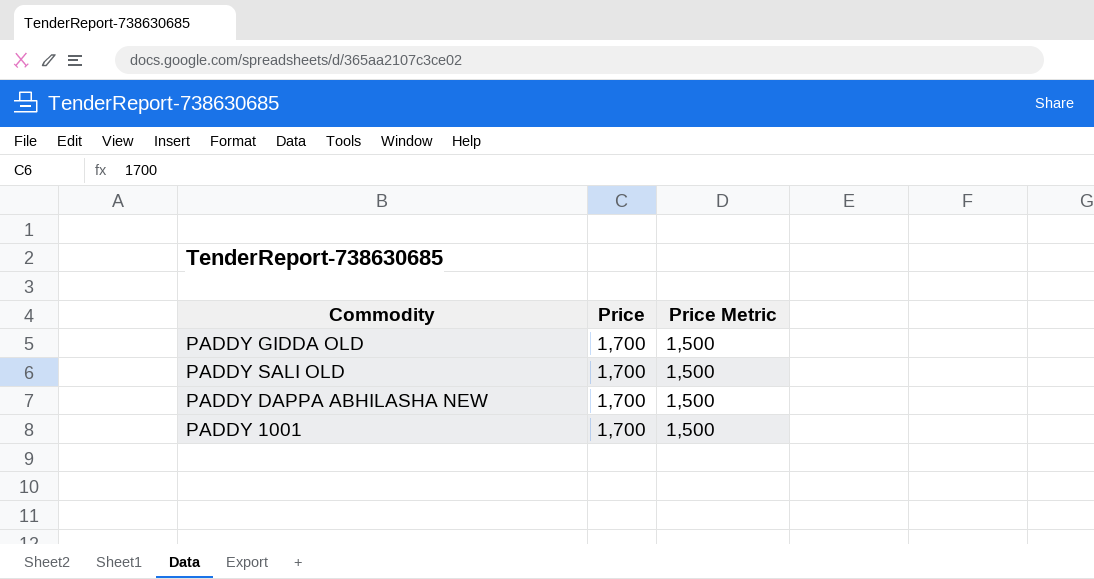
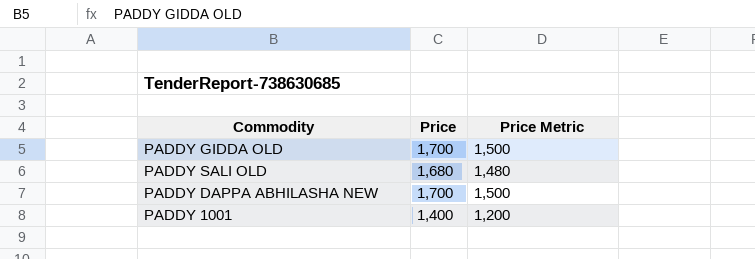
PADDY SALI OLD | Price: 1,700 -> 1,680
PADDY SALI OLD | Price Metric: 1,500 -> 1,480
PADDY 1001 | Price: 1,700 -> 1,400
PADDY 1001 | Price Metric: 1,500 -> 1,200

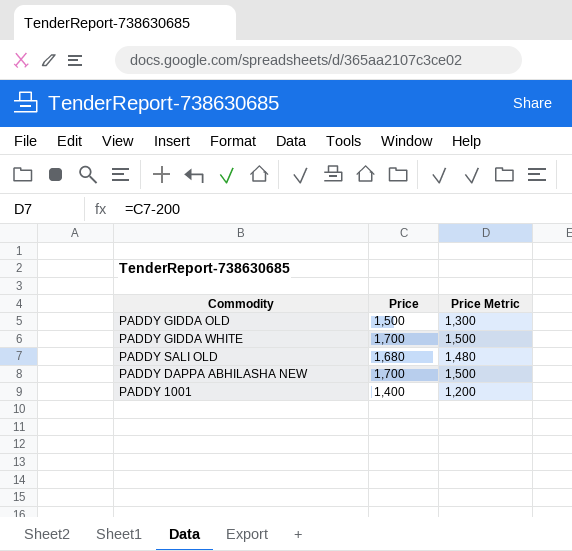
PADDY GIDDA OLD | Price: 1,700 -> 1,500
PADDY GIDDA OLD | Price Metric: 1,500 -> 1,300
row PADDY GIDDA WHITE: none -> 1,700 | 1,500

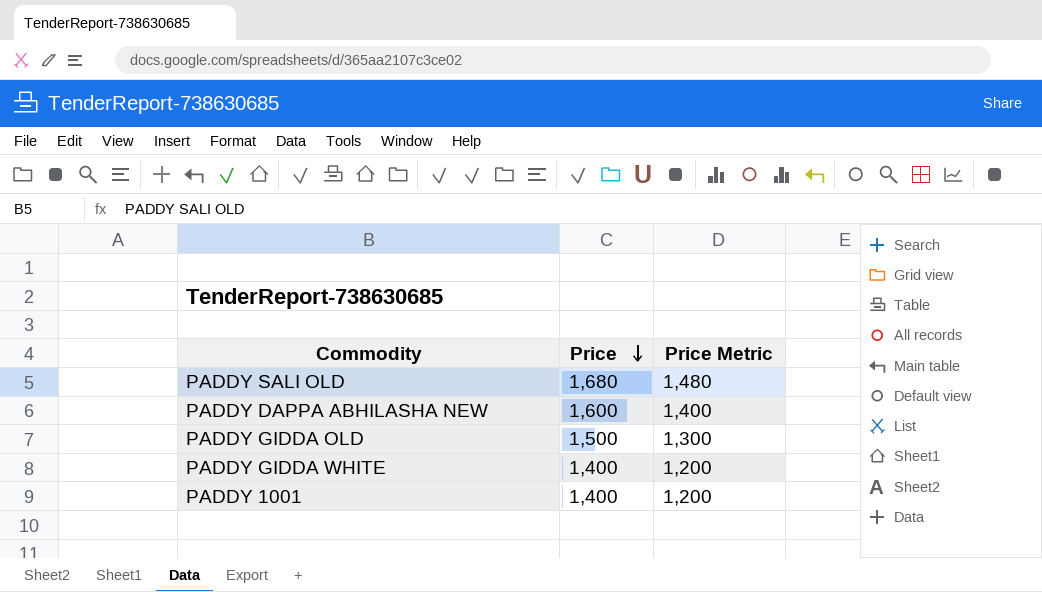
row order: none -> Price descending
PADDY DAPPA ABHILASHA NEW | Price: 1,700 -> 1,600
PADDY DAPPA ABHILASHA NEW | Price Metric: 1,500 -> 1,400
PADDY GIDDA WHITE | Price: 1,700 -> 1,400
PADDY GIDDA WHITE | Price Metric: 1,500 -> 1,200

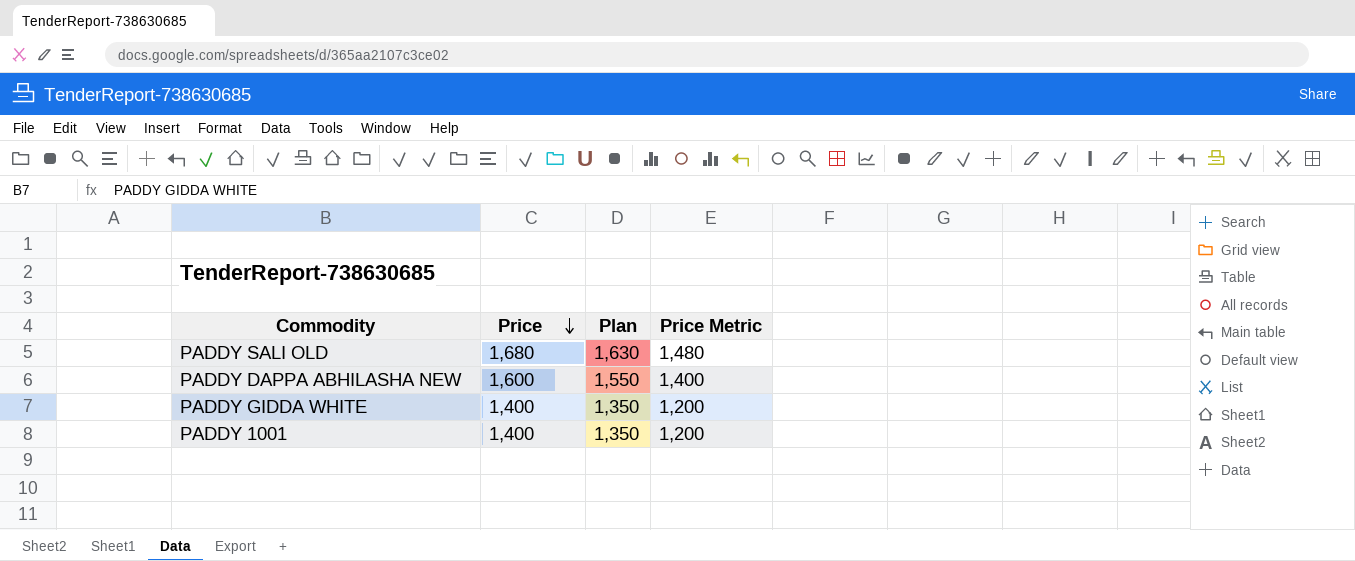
column Plan | formula: none -> [Price] - 50
row PADDY GIDDA OLD: 1,500 | 1,300 -> none

